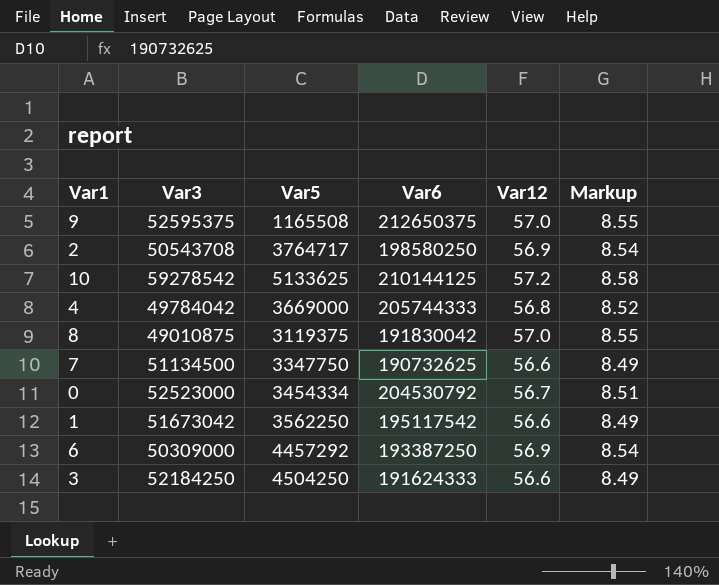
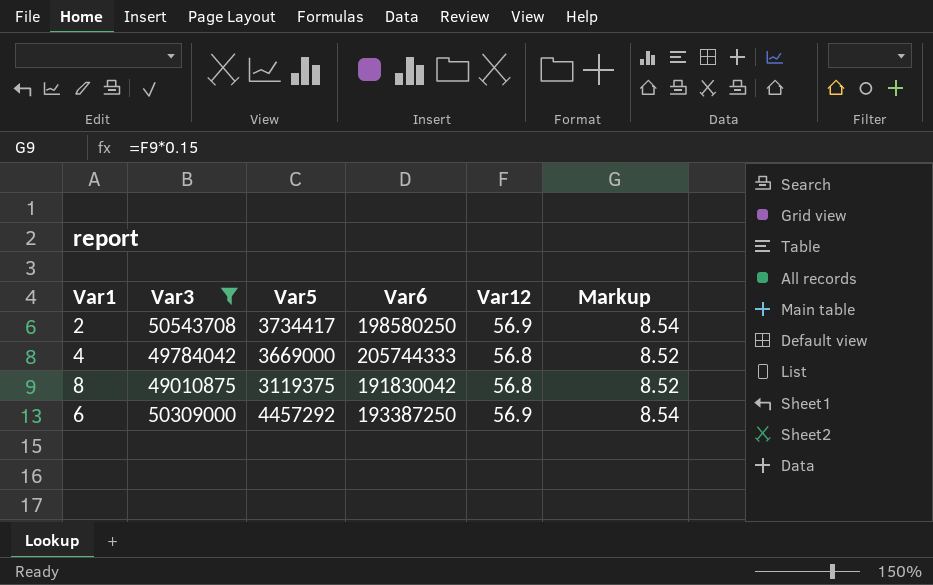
filter: none -> Var3 <= 50543708
2 | Var5: 3764717 -> 3734417
8 | Var12: 57.0 -> 56.8
8 | Markup: 8.55 -> 8.52

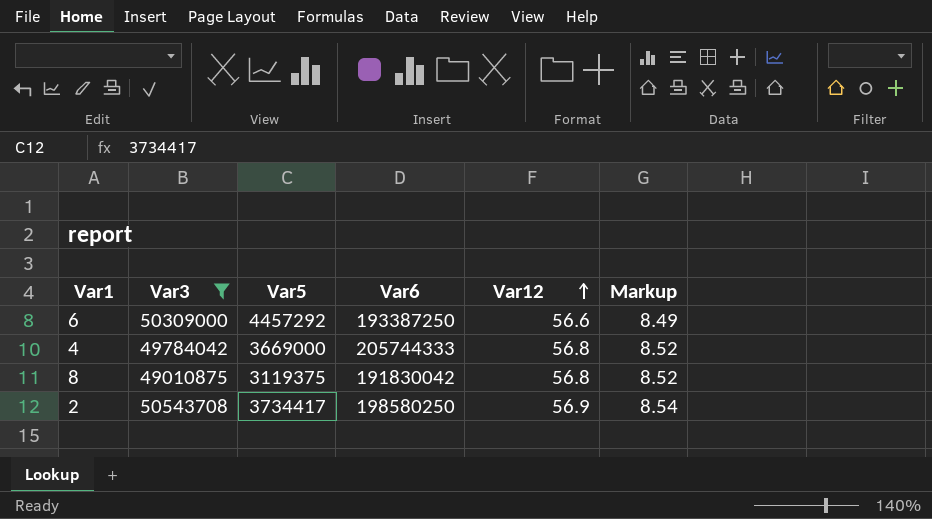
row order: none -> Var12 ascending
6 | Var12: 56.9 -> 56.6
6 | Markup: 8.54 -> 8.49

